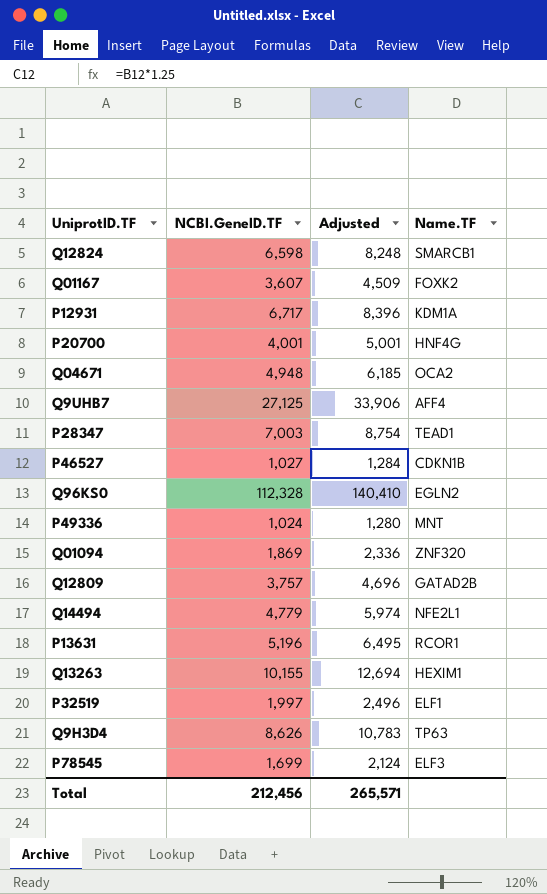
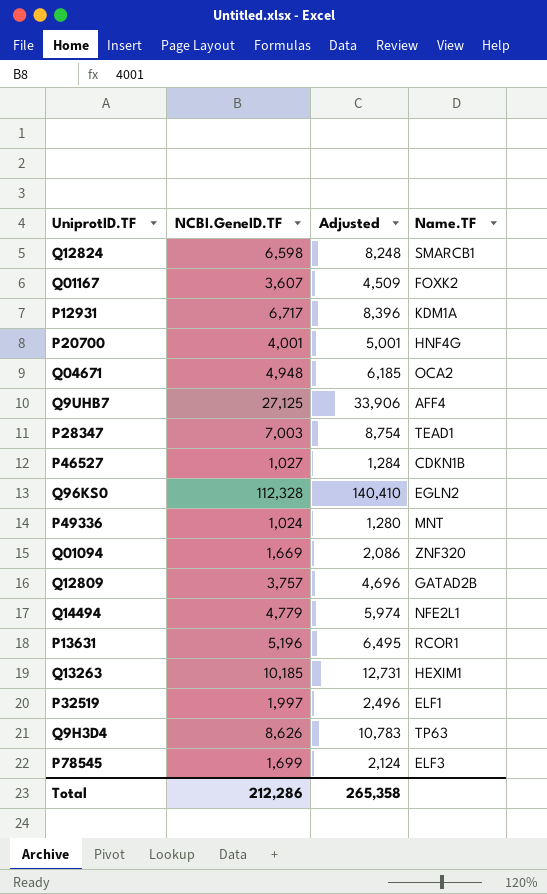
Q01094 | NCBI.GeneID.TF: 1,869 -> 1,669
Q01094 | Adjusted: 2,336 -> 2,086
Q13263 | NCBI.GeneID.TF: 10,155 -> 10,185
Q13263 | Adjusted: 12,694 -> 12,731
Total | NCBI.GeneID.TF: 212,456 -> 212,286
Total | Adjusted: 265,571 -> 265,358

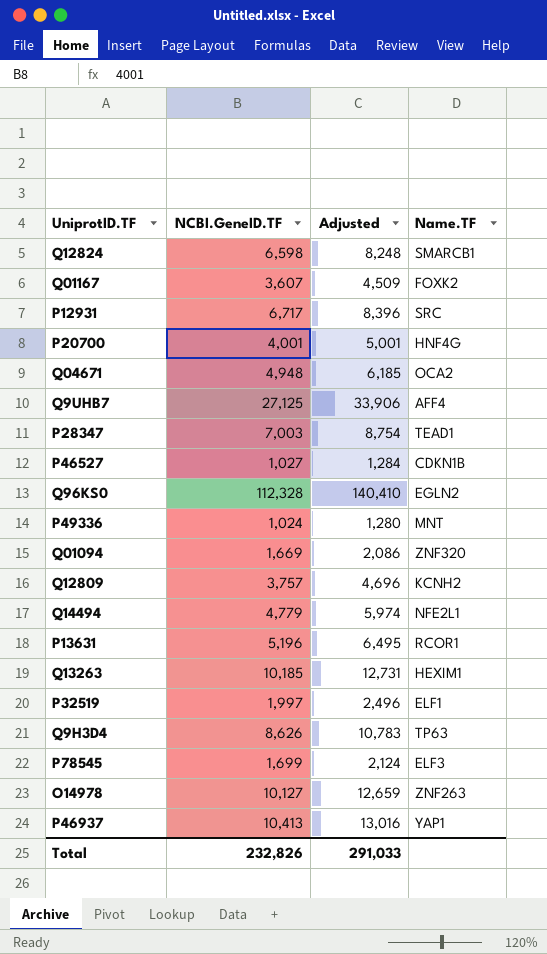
P12931 | Name.TF: KDM1A -> SRC
Q12809 | Name.TF: GATAD2B -> KCNH2
row O14978: none -> 10,127 | 12,659 | ZNF263
row P46937: none -> 10,413 | 13,016 | YAP1
Total | NCBI.GeneID.TF: 212,286 -> 232,826
Total | Adjusted: 265,358 -> 291,033

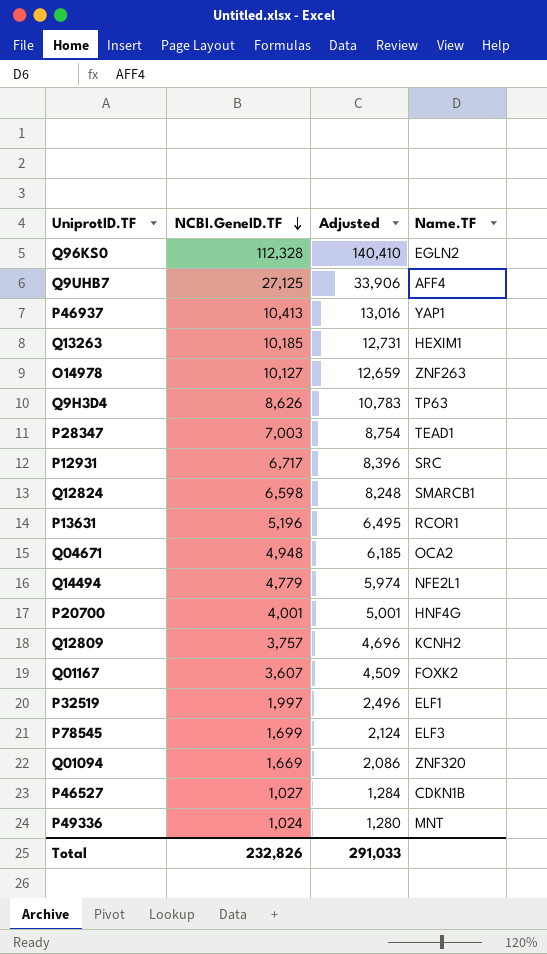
row order: none -> NCBI.GeneID.TF descending

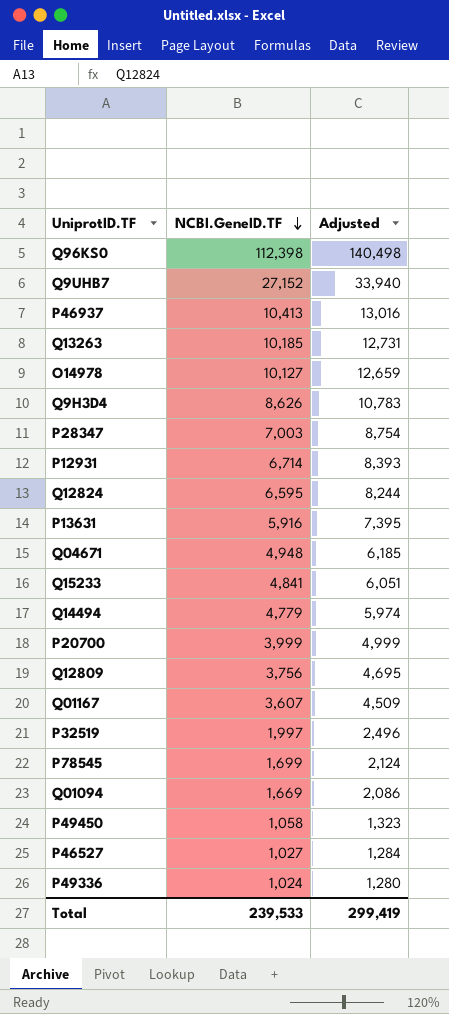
column Name.TF | position: 4 -> none
Q96KS0 | NCBI.GeneID.TF: 112,328 -> 112,398
Q96KS0 | Adjusted: 140,410 -> 140,498
Q9UHB7 | NCBI.GeneID.TF: 27,125 -> 27,152
Q9UHB7 | Adjusted: 33,906 -> 33,940
P12931 | NCBI.GeneID.TF: 6,717 -> 6,714
P12931 | Adjusted: 8,396 -> 8,393
Q12824 | NCBI.GeneID.TF: 6,598 -> 6,595
Q12824 | Adjusted: 8,248 -> 8,244
P13631 | NCBI.GeneID.TF: 5,196 -> 5,916
P13631 | Adjusted: 6,495 -> 7,395
row Q15233: none -> 4,841 | 6,051
P20700 | NCBI.GeneID.TF: 4,001 -> 3,999
P20700 | Adjusted: 5,001 -> 4,999
Q12809 | NCBI.GeneID.TF: 3,757 -> 3,756
Q12809 | Adjusted: 4,696 -> 4,695
row P49450: none -> 1,058 | 1,323
Total | NCBI.GeneID.TF: 232,826 -> 239,533
Total | Adjusted: 291,033 -> 299,419

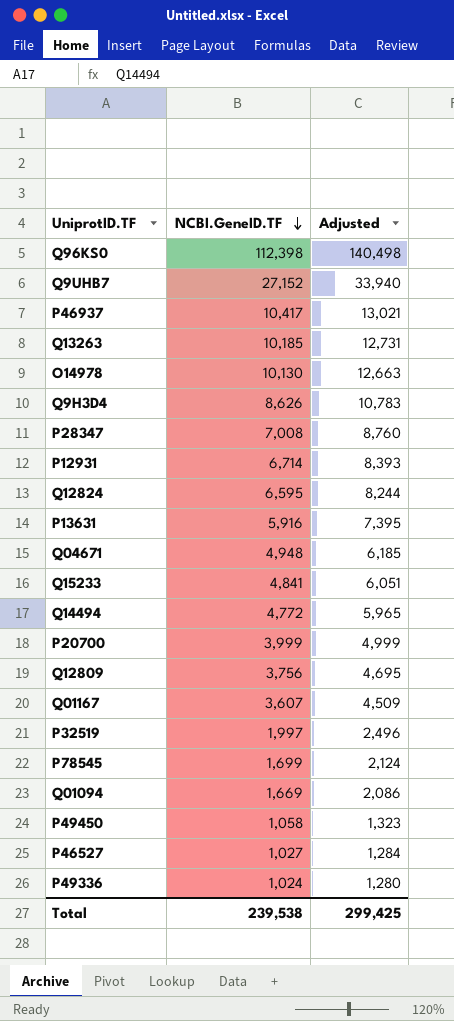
P46937 | NCBI.GeneID.TF: 10,413 -> 10,417
P46937 | Adjusted: 13,016 -> 13,021
O14978 | NCBI.GeneID.TF: 10,127 -> 10,130
O14978 | Adjusted: 12,659 -> 12,663
P28347 | NCBI.GeneID.TF: 7,003 -> 7,008
P28347 | Adjusted: 8,754 -> 8,760
Q14494 | NCBI.GeneID.TF: 4,779 -> 4,772
Q14494 | Adjusted: 5,974 -> 5,965
Total | NCBI.GeneID.TF: 239,533 -> 239,538
Total | Adjusted: 299,419 -> 299,425

